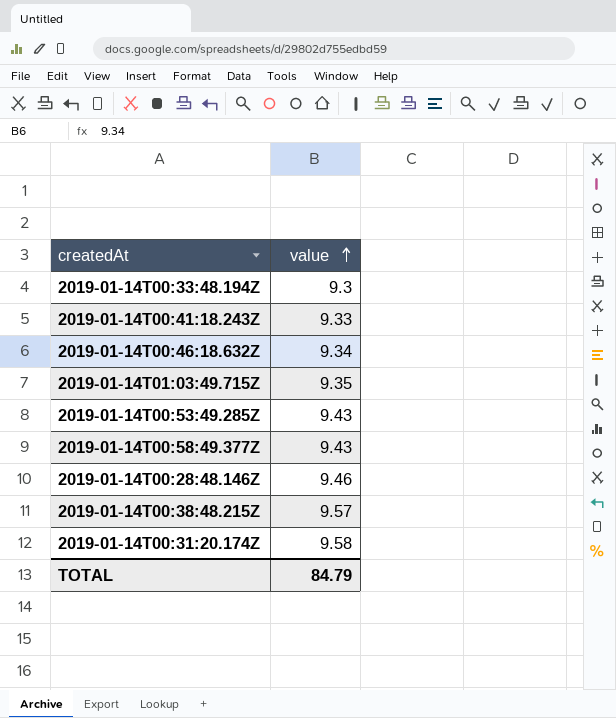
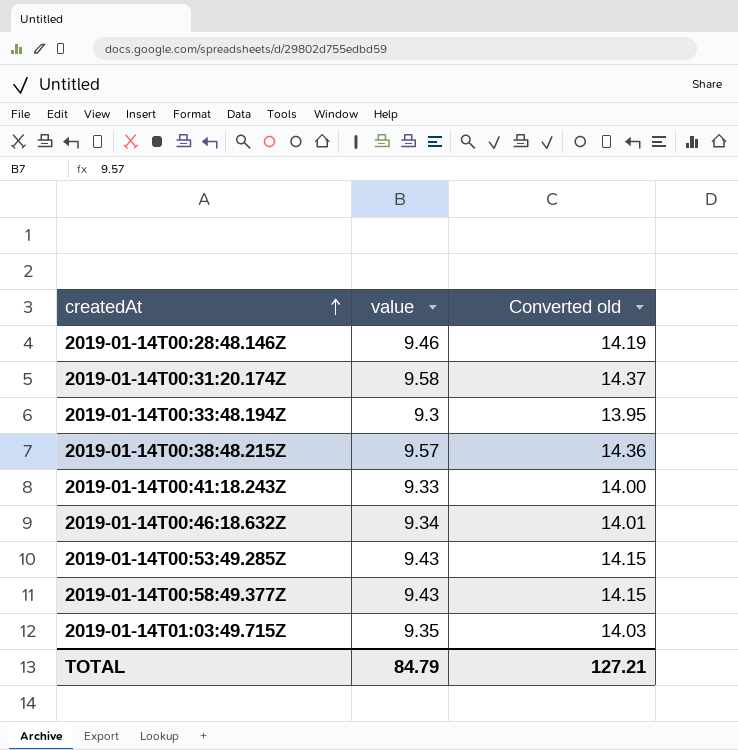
row order: value ascending -> createdAt ascending
column Converted old | formula: none -> [value] * 1.5

